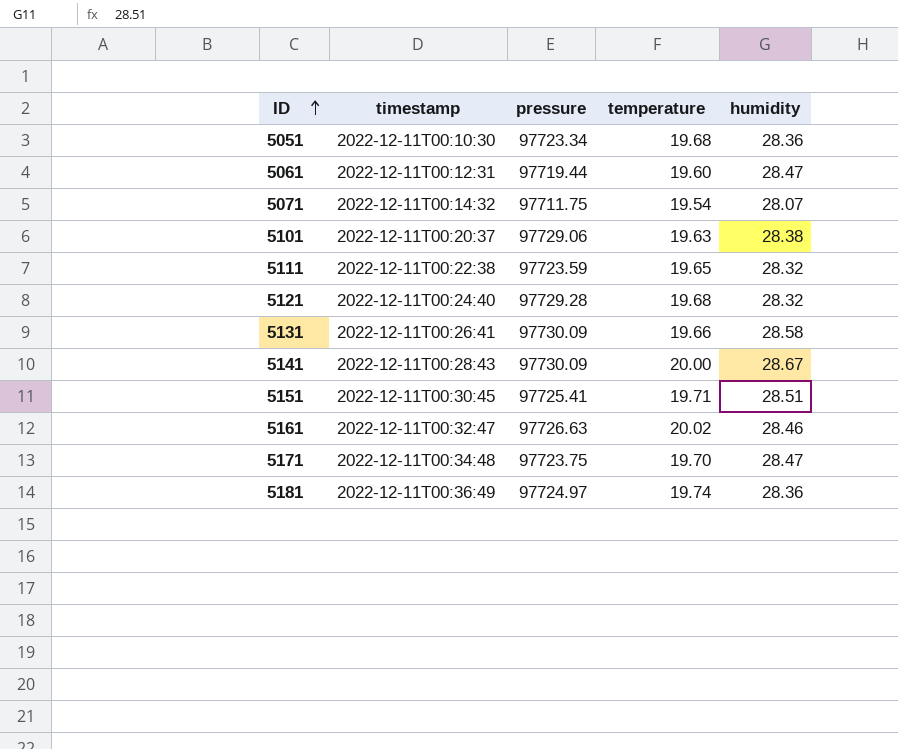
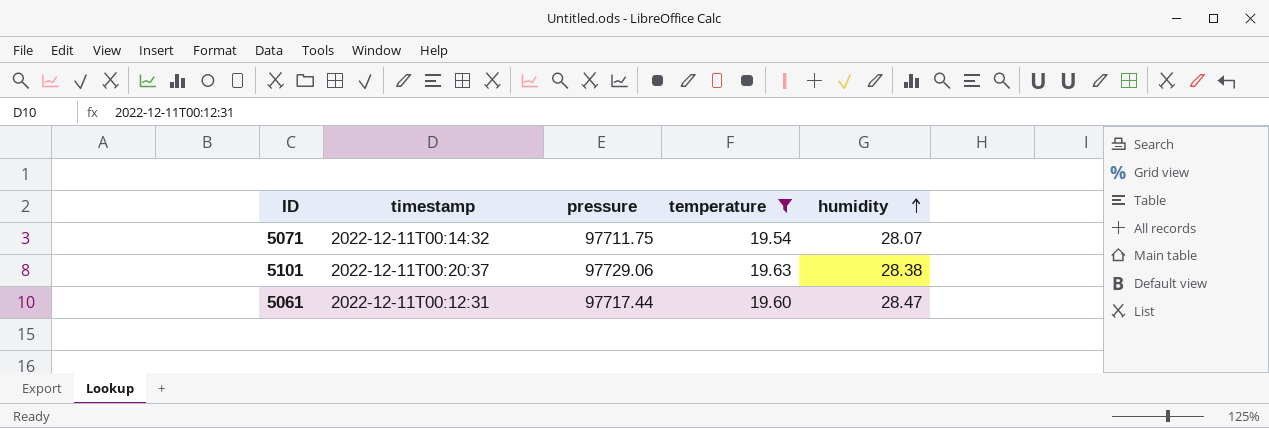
filter: none -> temperature <= 19.63
row order: ID ascending -> humidity ascending
5061 | pressure: 97719.44 -> 97717.44

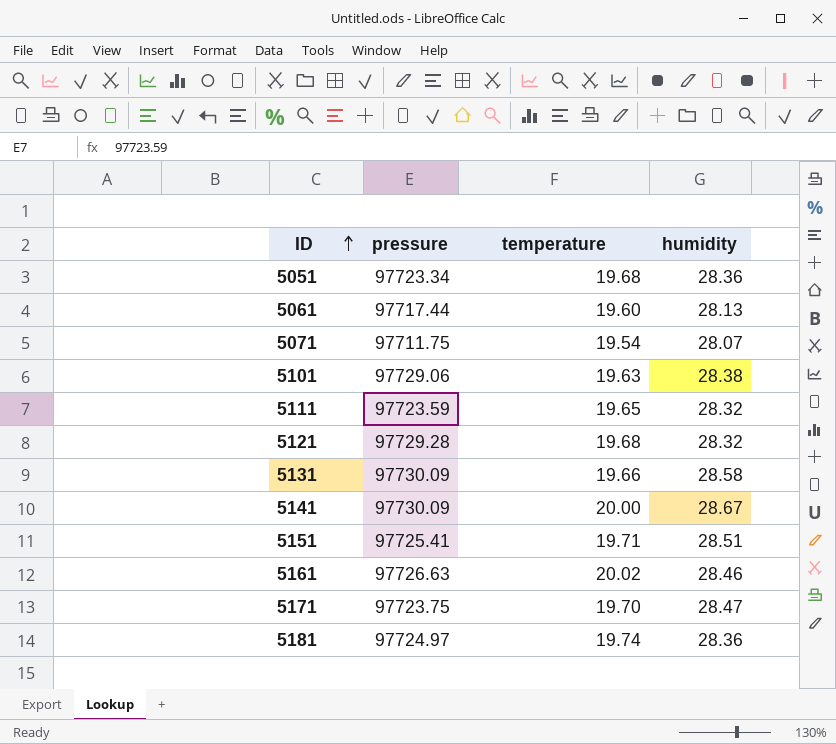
filter: temperature <= 19.63 -> none
row order: humidity ascending -> ID ascending
column timestamp | position: 2 -> none
5061 | humidity: 28.47 -> 28.13

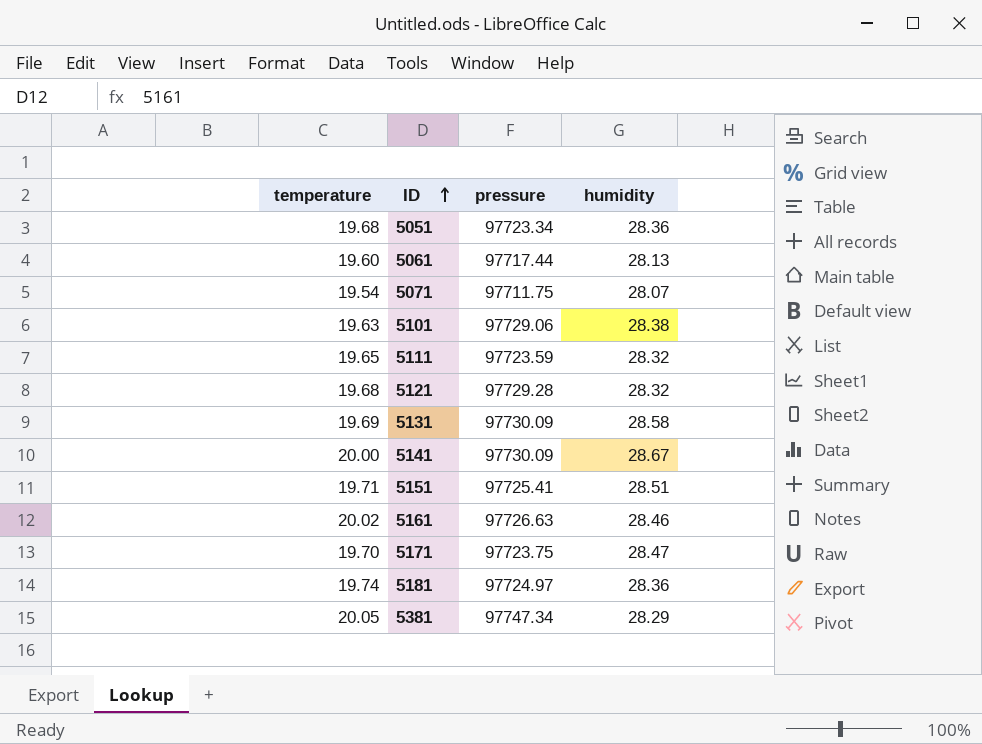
column temperature | position: 3 -> 1
5131 | temperature: 19.66 -> 19.69
row 5381: none -> 20.05 | 97747.34 | 28.29

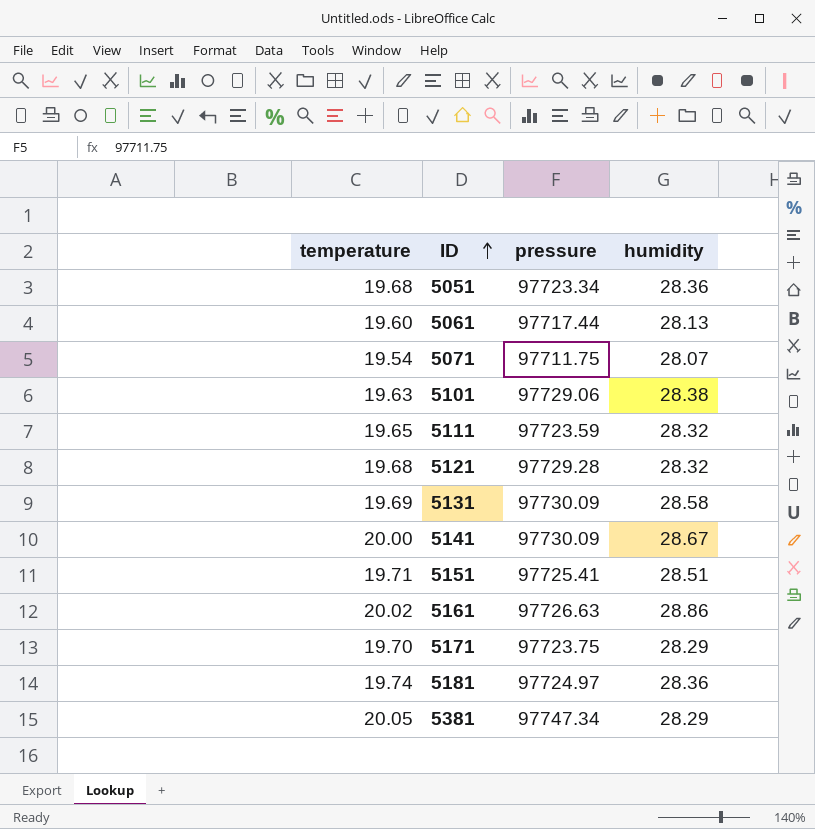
5161 | humidity: 28.46 -> 28.86
5171 | humidity: 28.47 -> 28.29

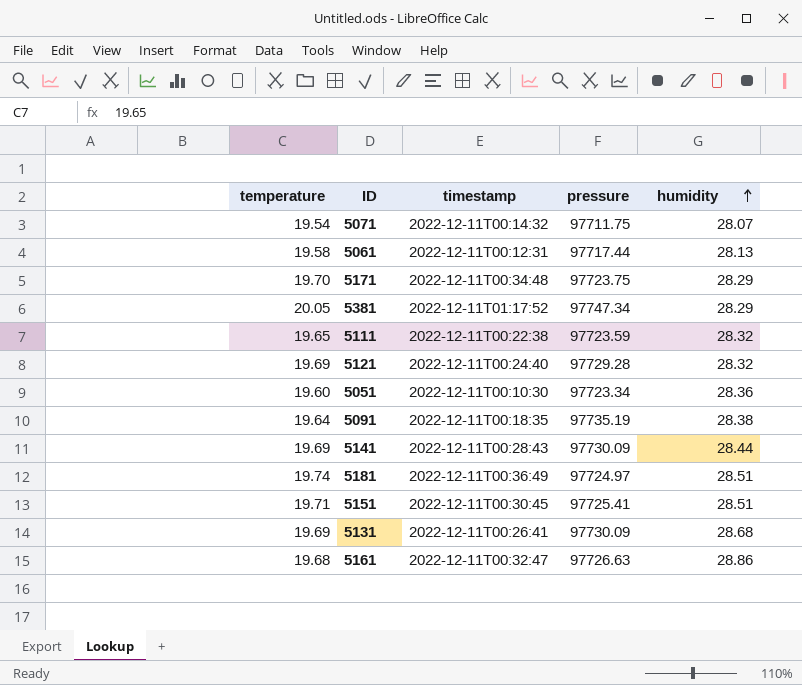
row order: ID ascending -> humidity ascending
column timestamp | position: none -> 3
row 5101: 19.63 | 97729.06 | 28.38 -> none
5061 | temperature: 19.60 -> 19.58
5121 | temperature: 19.68 -> 19.69
5051 | temperature: 19.68 -> 19.60
row 5091: none -> 19.64 | 2022-12-11T00:18:35 | 97735.19 | 28.38
5141 | temperature: 20.00 -> 19.69
5141 | humidity: 28.67 -> 28.44
5181 | humidity: 28.36 -> 28.51
5131 | humidity: 28.58 -> 28.68
5161 | temperature: 20.02 -> 19.68

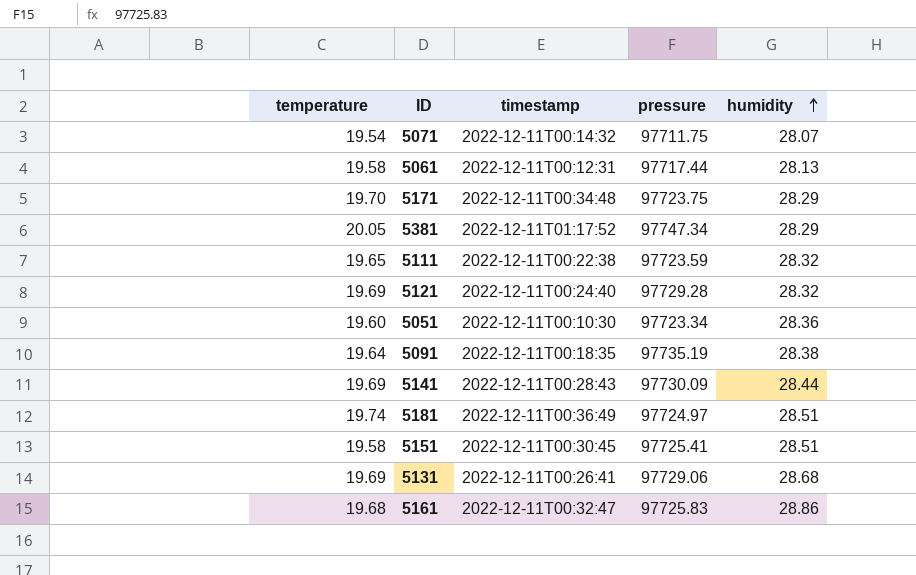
5151 | temperature: 19.71 -> 19.58
5131 | pressure: 97730.09 -> 97729.06
5161 | pressure: 97726.63 -> 97725.83

